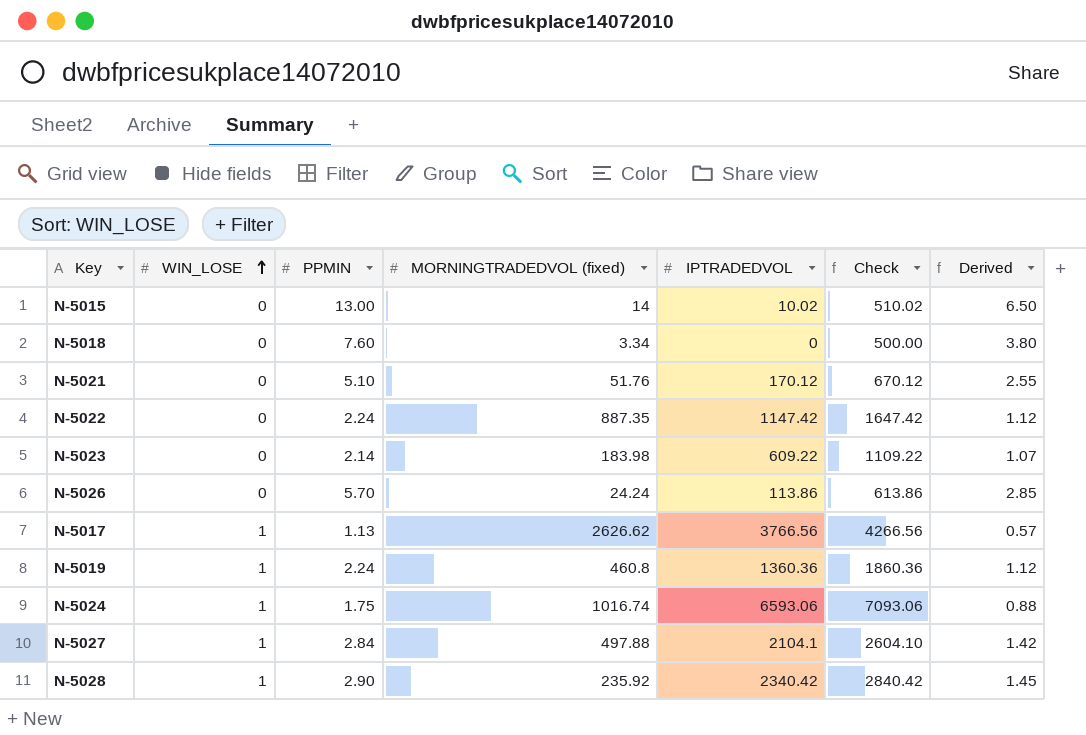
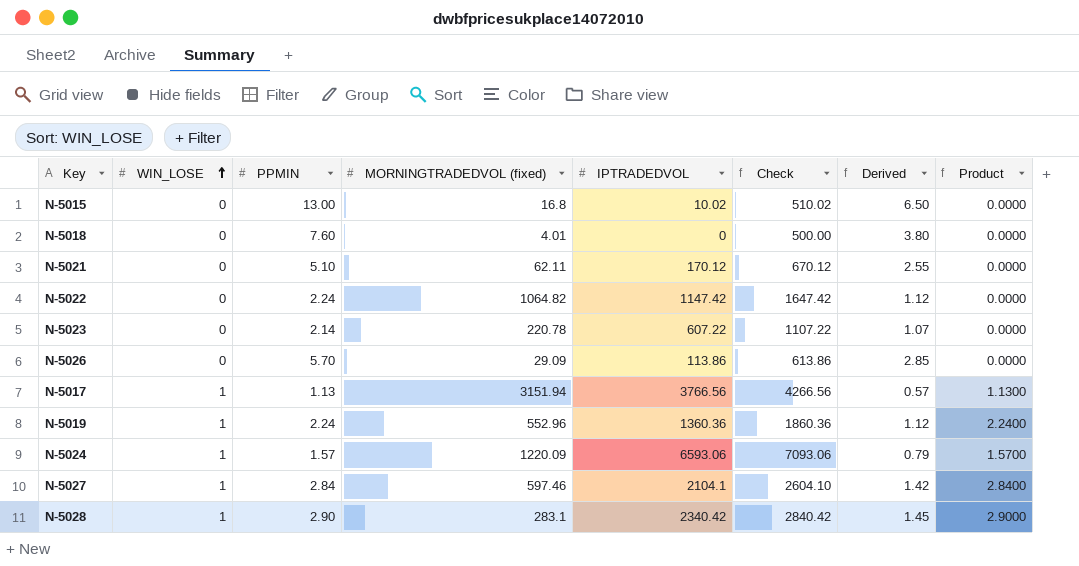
column Product | formula: none -> [WIN_LOSE] * [PPMIN]
N-5015 | MORNINGTRADEDVOL (fixed): 14 -> 16.8
N-5018 | MORNINGTRADEDVOL (fixed): 3.34 -> 4.01
N-5021 | MORNINGTRADEDVOL (fixed): 51.76 -> 62.11
N-5022 | MORNINGTRADEDVOL (fixed): 887.35 -> 1064.82
N-5023 | MORNINGTRADEDVOL (fixed): 183.98 -> 220.78
N-5023 | IPTRADEDVOL: 609.22 -> 607.22
N-5023 | Check: 1109.22 -> 1107.22
N-5026 | MORNINGTRADEDVOL (fixed): 24.24 -> 29.09
N-5017 | MORNINGTRADEDVOL (fixed): 2626.62 -> 3151.94
N-5019 | MORNINGTRADEDVOL (fixed): 460.8 -> 552.96
N-5024 | PPMIN: 1.75 -> 1.57
N-5024 | MORNINGTRADEDVOL (fixed): 1016.74 -> 1220.09
N-5024 | Derived: 0.88 -> 0.79
N-5027 | MORNINGTRADEDVOL (fixed): 497.88 -> 597.46
N-5028 | MORNINGTRADEDVOL (fixed): 235.92 -> 283.1

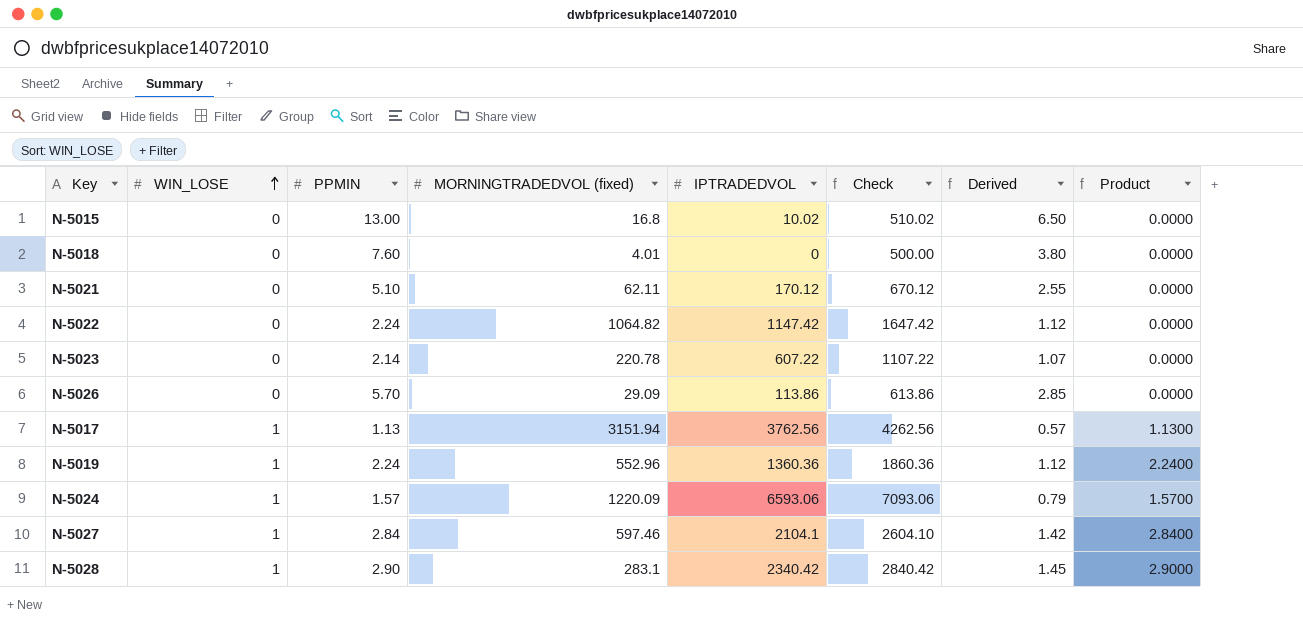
N-5017 | IPTRADEDVOL: 3766.56 -> 3762.56
N-5017 | Check: 4266.56 -> 4262.56

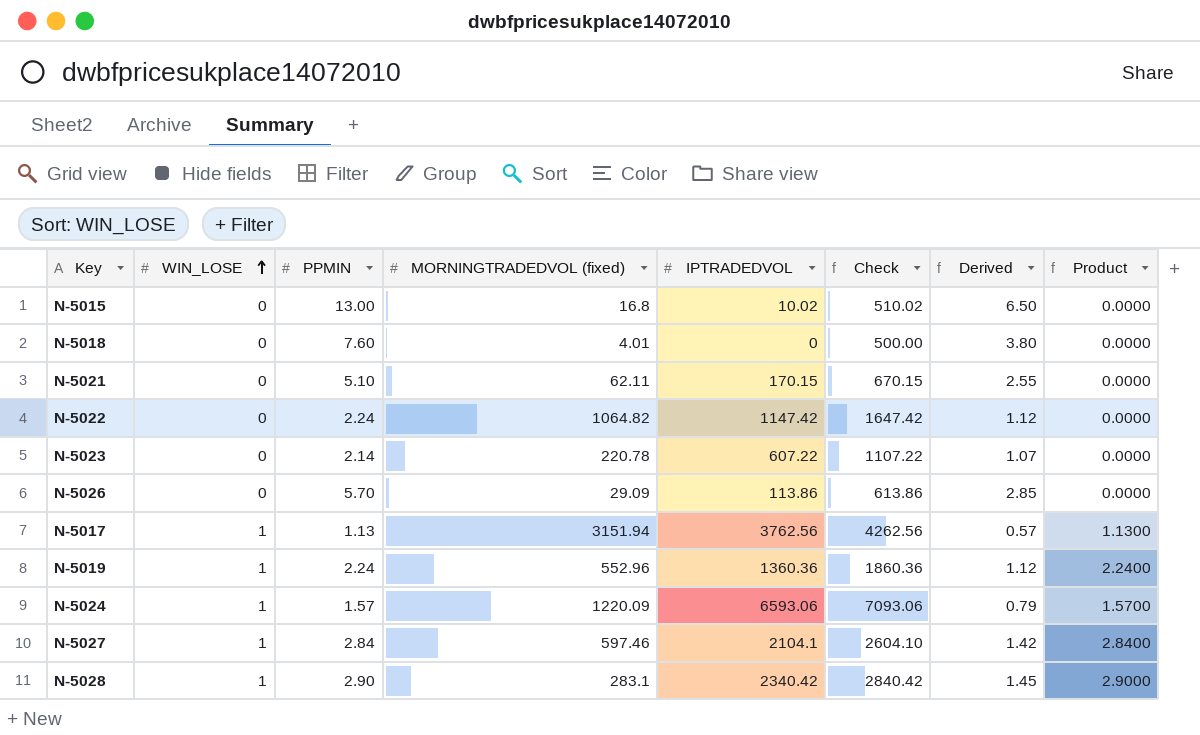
N-5021 | IPTRADEDVOL: 170.12 -> 170.15
N-5021 | Check: 670.12 -> 670.15

